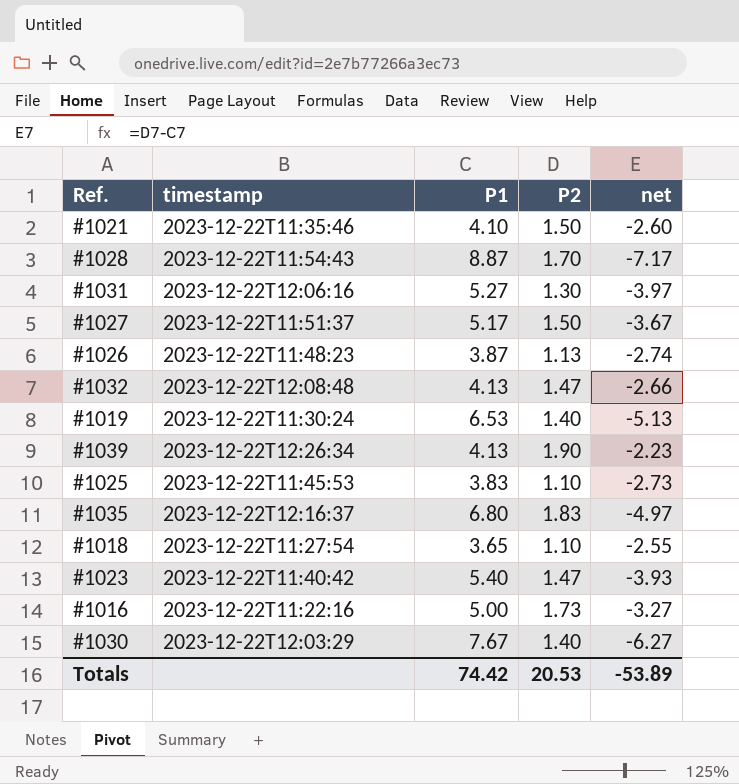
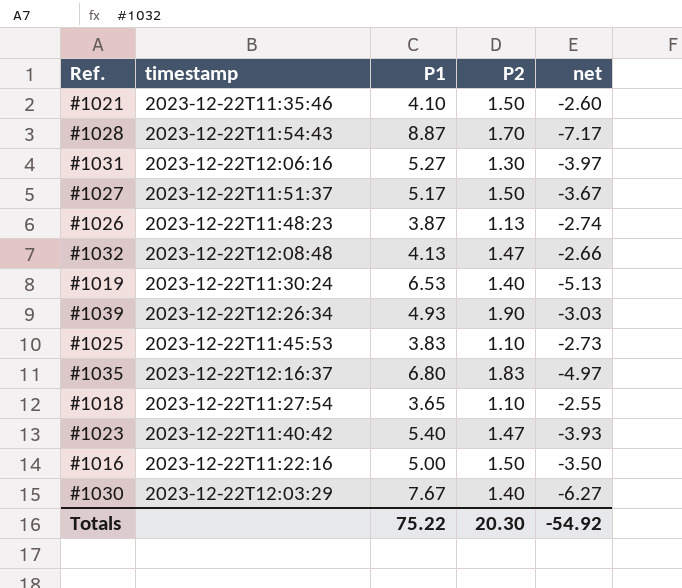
#1039 | P1: 4.13 -> 4.93
#1039 | net: -2.23 -> -3.03
#1016 | P2: 1.73 -> 1.50
#1016 | net: -3.27 -> -3.50
Totals | P1: 74.42 -> 75.22
Totals | P2: 20.53 -> 20.30
Totals | net: -53.89 -> -54.92

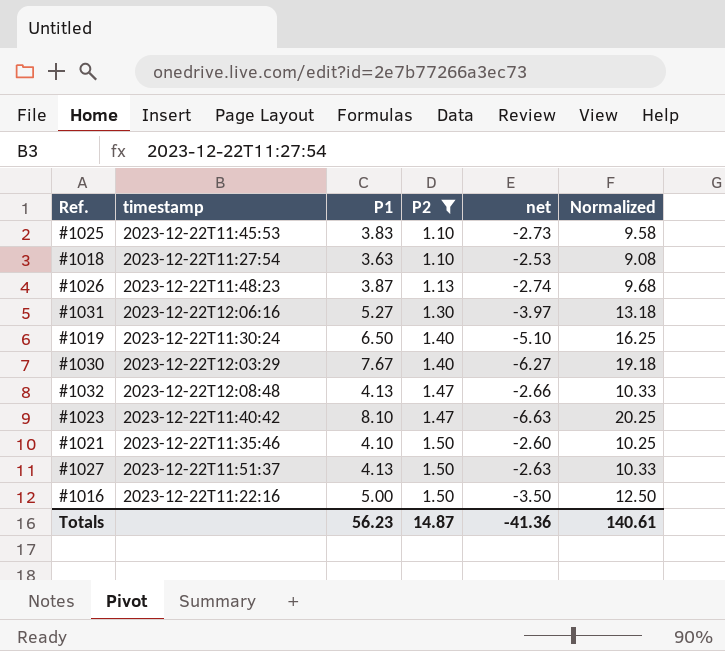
filter: none -> P2 <= 1.50
row order: none -> P2 ascending
column Normalized | formula: none -> [P1] * 2.5
#1018 | P1: 3.65 -> 3.63
#1018 | net: -2.55 -> -2.53
#1019 | P1: 6.53 -> 6.50
#1019 | net: -5.13 -> -5.10
#1023 | P1: 5.40 -> 8.10
#1023 | net: -3.93 -> -6.63
#1027 | P1: 5.17 -> 4.13
#1027 | net: -3.67 -> -2.63
Totals | P1: 75.22 -> 56.23
Totals | P2: 20.30 -> 14.87
Totals | net: -54.92 -> -41.36

